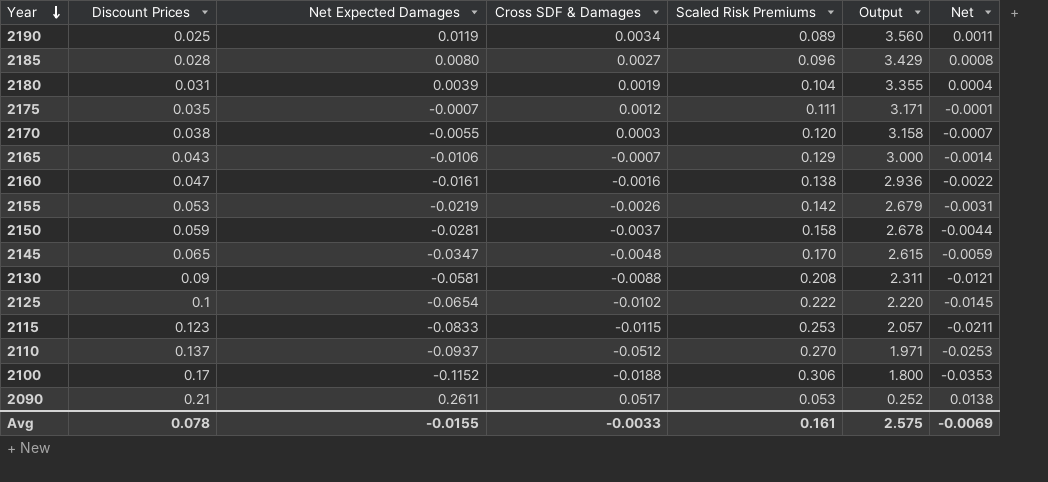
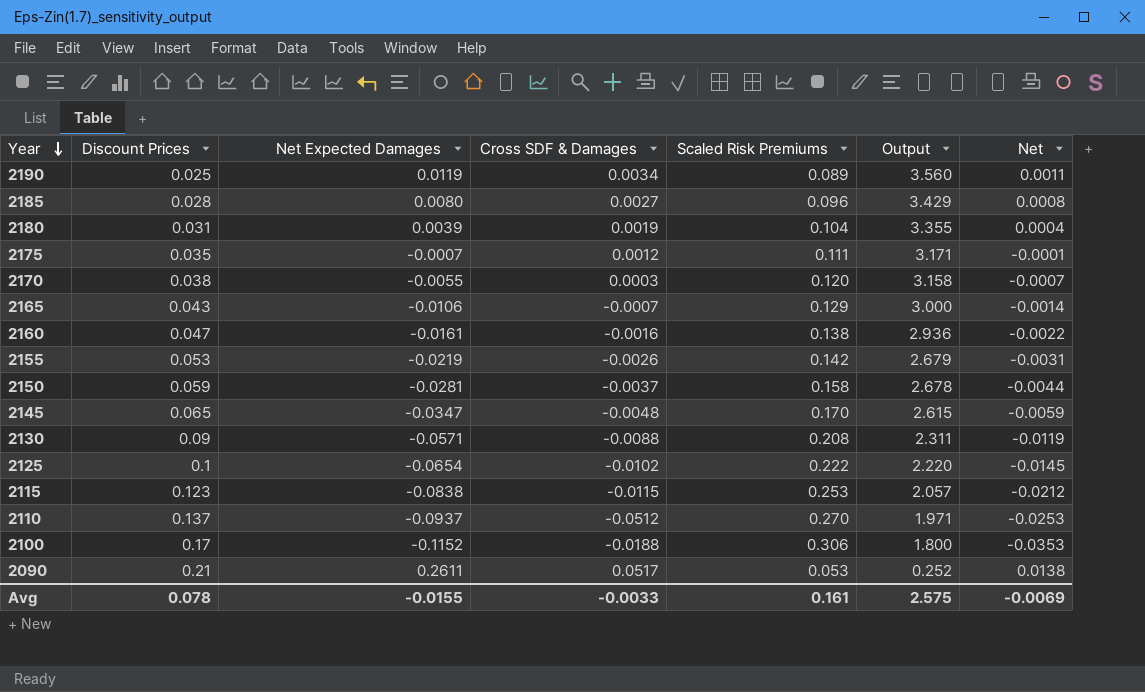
2130 | Net Expected Damages: -0.0581 -> -0.0571
2130 | Net: -0.0121 -> -0.0119
2115 | Net Expected Damages: -0.0833 -> -0.0838
2115 | Net: -0.0211 -> -0.0212

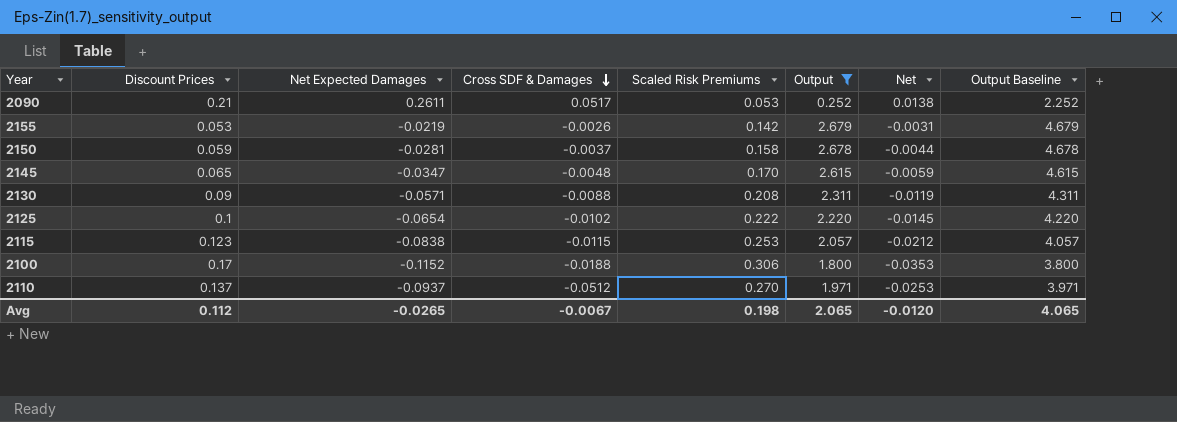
filter: none -> Output <= 2.679
row order: Year descending -> Cross SDF & Damages descending
column Output Baseline | formula: none -> [Output] + 2
Avg | Discount Prices: 0.078 -> 0.112
Avg | Net Expected Damages: -0.0155 -> -0.0265
Avg | Cross SDF & Damages: -0.0033 -> -0.0067
Avg | Scaled Risk Premiums: 0.161 -> 0.198
Avg | Output: 2.575 -> 2.065
Avg | Net: -0.0069 -> -0.0120

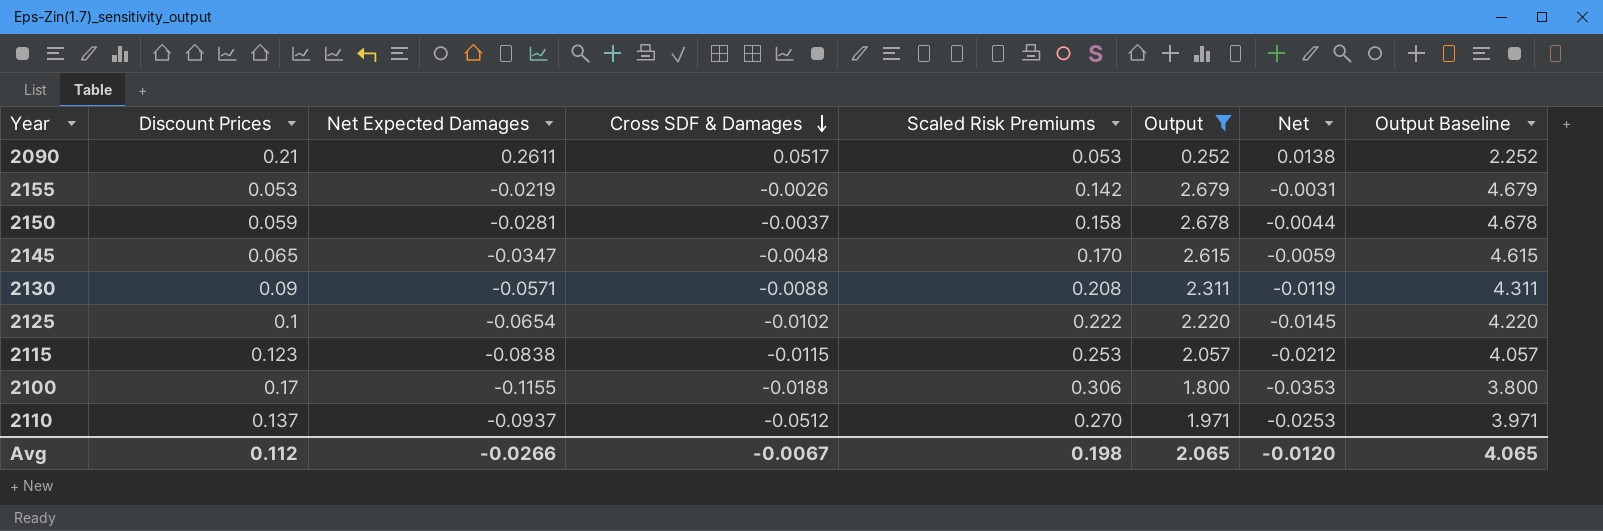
2100 | Net Expected Damages: -0.1152 -> -0.1155
Avg | Net Expected Damages: -0.0265 -> -0.0266

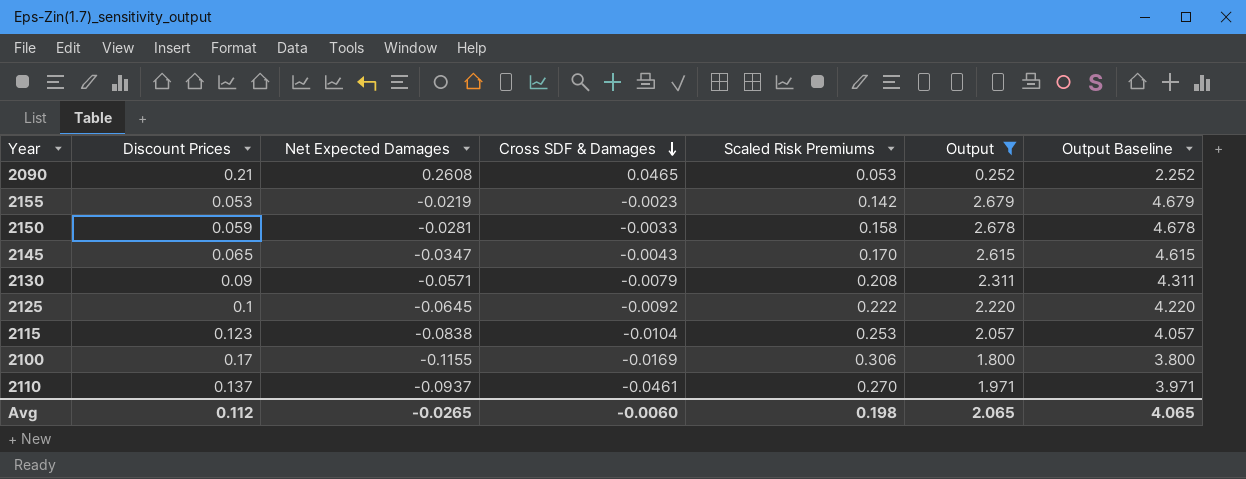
column Net | formula: [Net Expected Damages] * [Scaled Risk Premiums] -> none
2090 | Net Expected Damages: 0.2611 -> 0.2608
2090 | Cross SDF & Damages: 0.0517 -> 0.0465
2155 | Cross SDF & Damages: -0.0026 -> -0.0023
2150 | Cross SDF & Damages: -0.0037 -> -0.0033
2145 | Cross SDF & Damages: -0.0048 -> -0.0043
2130 | Cross SDF & Damages: -0.0088 -> -0.0079
2125 | Net Expected Damages: -0.0654 -> -0.0645
2125 | Cross SDF & Damages: -0.0102 -> -0.0092
2115 | Cross SDF & Damages: -0.0115 -> -0.0104
2100 | Cross SDF & Damages: -0.0188 -> -0.0169
2110 | Cross SDF & Damages: -0.0512 -> -0.0461
Avg | Net Expected Damages: -0.0266 -> -0.0265
Avg | Cross SDF & Damages: -0.0067 -> -0.0060

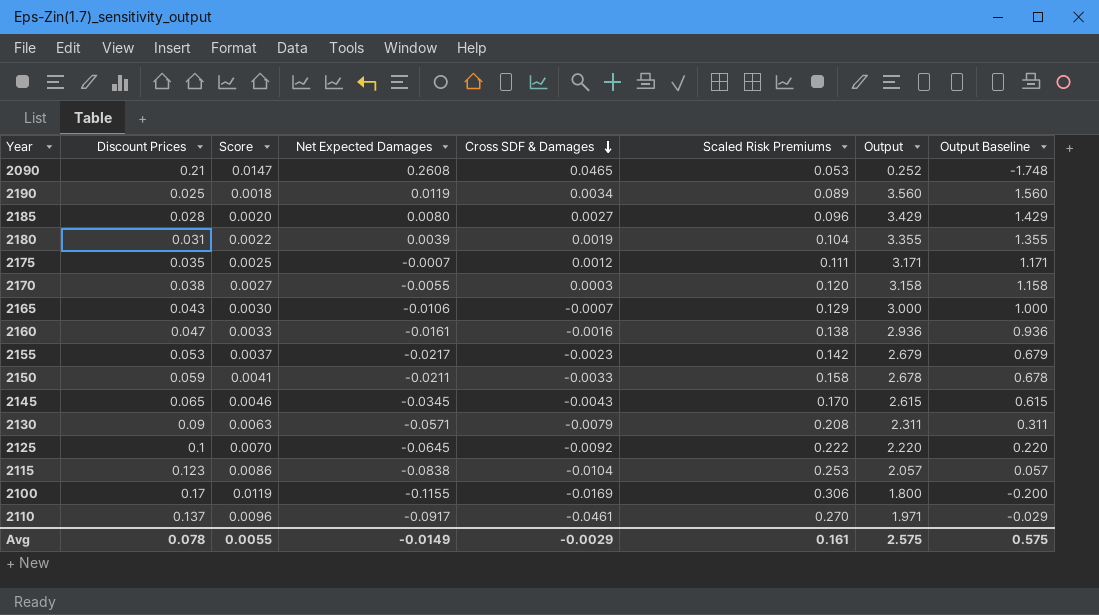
filter: Output <= 2.679 -> none
column Score | formula: none -> [Discount Prices] * 0.07
column Output Baseline | formula: [Output] + 2 -> [Output] - 2
2155 | Net Expected Damages: -0.0219 -> -0.0217
2150 | Net Expected Damages: -0.0281 -> -0.0211
2145 | Net Expected Damages: -0.0347 -> -0.0345
2110 | Net Expected Damages: -0.0937 -> -0.0917
Avg | Discount Prices: 0.112 -> 0.078
Avg | Net Expected Damages: -0.0265 -> -0.0149
Avg | Cross SDF & Damages: -0.0060 -> -0.0029
Avg | Scaled Risk Premiums: 0.198 -> 0.161
Avg | Output: 2.065 -> 2.575
Avg | Output Baseline: 4.065 -> 0.575

